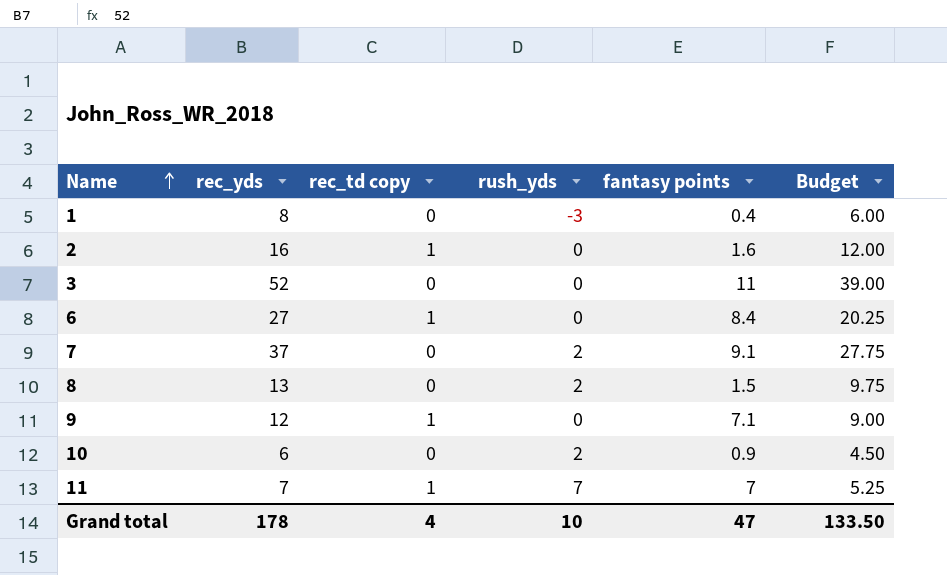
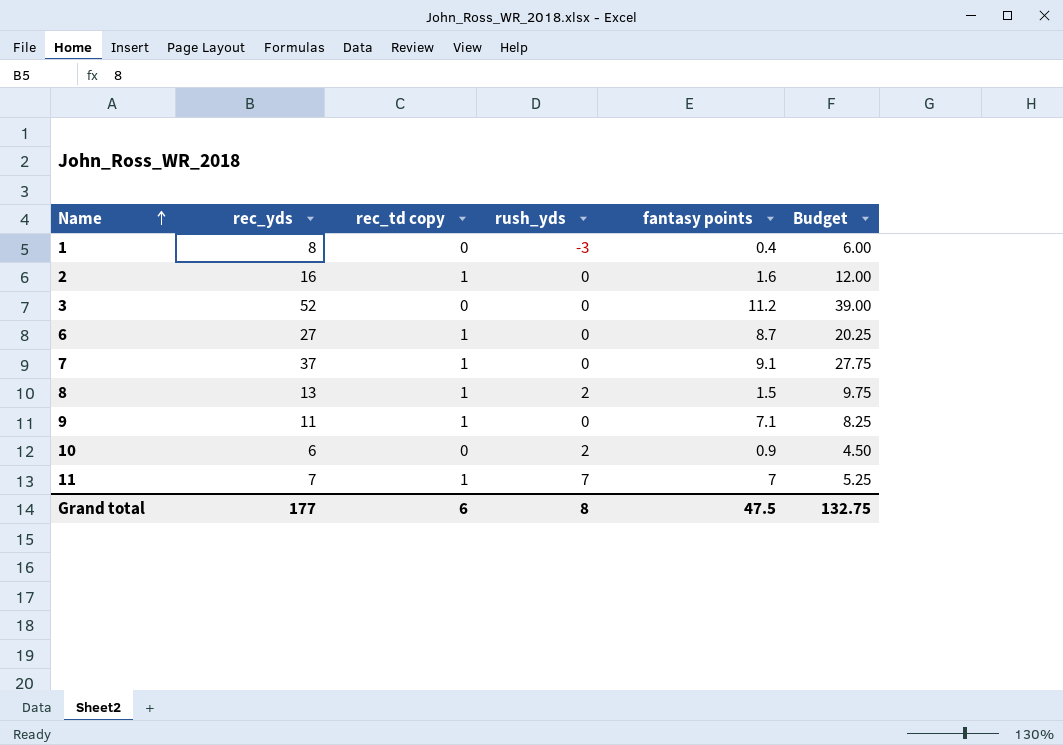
3 | fantasy points: 11 -> 11.2
6 | fantasy points: 8.4 -> 8.7
7 | rec_td copy: 0 -> 1
7 | rush_yds: 2 -> 0
8 | rec_td copy: 0 -> 1
9 | rec_yds: 12 -> 11
9 | Budget: 9.00 -> 8.25
Grand total | rec_yds: 178 -> 177
Grand total | rec_td copy: 4 -> 6
Grand total | rush_yds: 10 -> 8
Grand total | fantasy points: 47 -> 47.5
Grand total | Budget: 133.50 -> 132.75

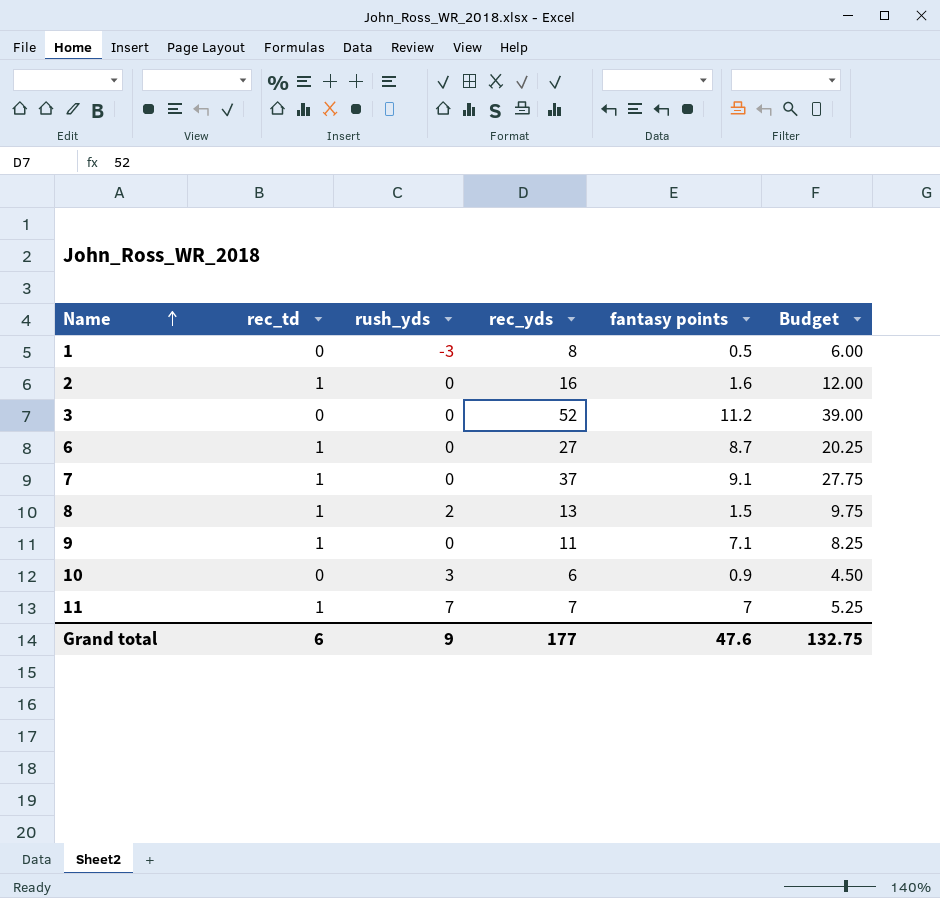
column name: rec_td copy -> rec_td
column rec_yds | position: 2 -> 4
1 | fantasy points: 0.4 -> 0.5
10 | rush_yds: 2 -> 3
Grand total | rush_yds: 8 -> 9
Grand total | fantasy points: 47.5 -> 47.6

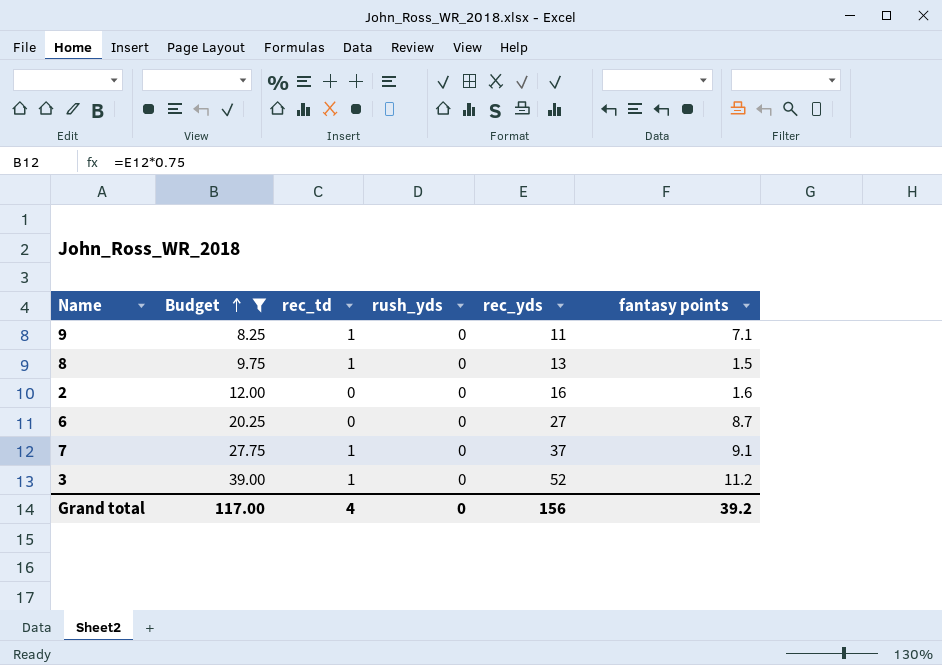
filter: none -> Budget >= 8.25
row order: Name ascending -> Budget ascending
column Budget | position: 6 -> 2
8 | rush_yds: 2 -> 0
2 | rec_td: 1 -> 0
6 | rec_td: 1 -> 0
3 | rec_td: 0 -> 1
Grand total | Budget: 132.75 -> 117.00
Grand total | rec_td: 6 -> 4
Grand total | rush_yds: 9 -> 0
Grand total | rec_yds: 177 -> 156
Grand total | fantasy points: 47.6 -> 39.2

